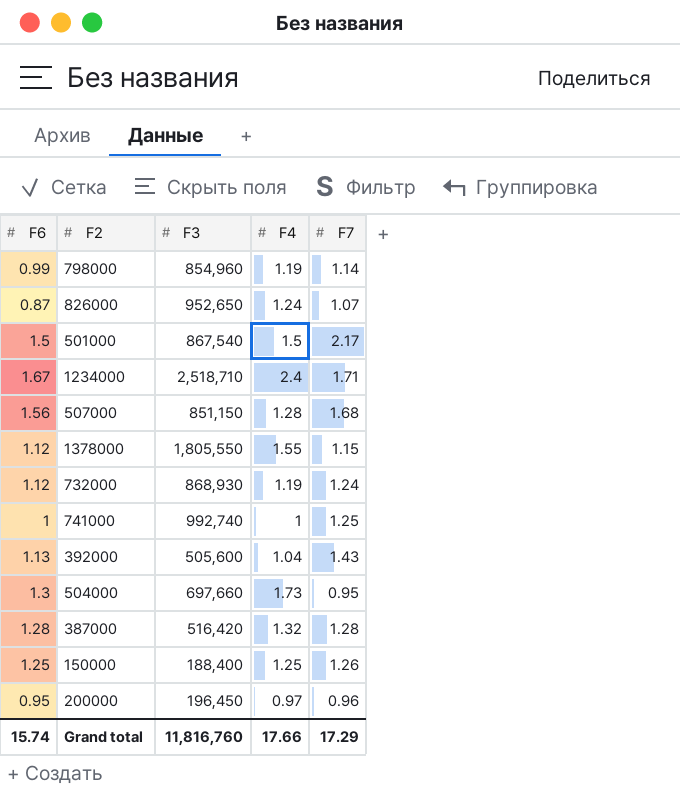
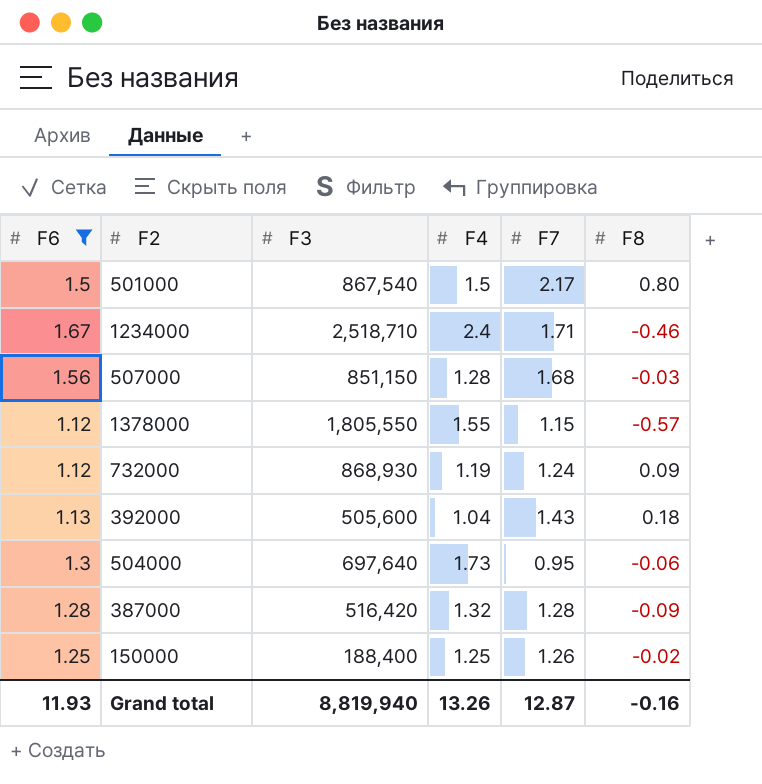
filter: none -> F6 >= 1.12
column F8 | position: none -> 6
504000 | F3: 697,660 -> 697,640
Grand total | F6: 15.74 -> 11.93
Grand total | F3: 11,816,760 -> 8,819,940
Grand total | F4: 17.66 -> 13.26
Grand total | F7: 17.29 -> 12.87

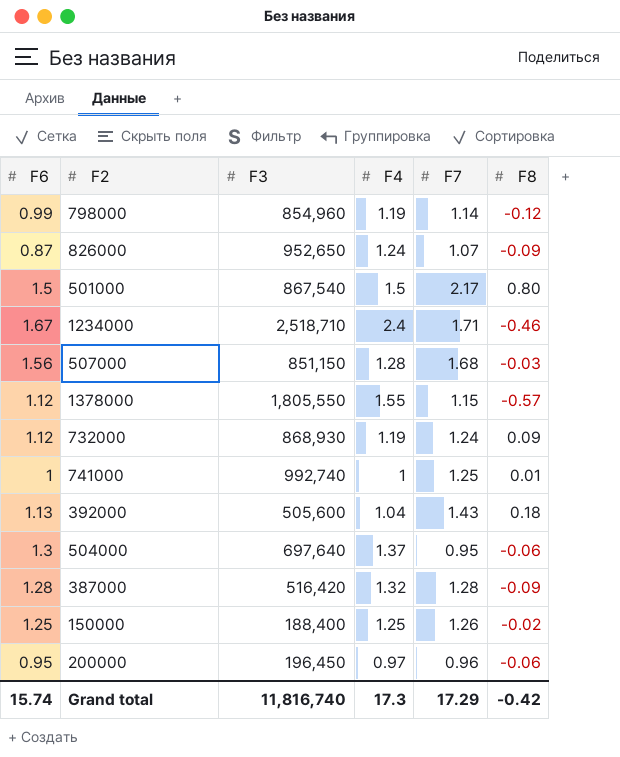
filter: F6 >= 1.12 -> none
504000 | F4: 1.73 -> 1.37
Grand total | F6: 11.93 -> 15.74
Grand total | F3: 8,819,940 -> 11,816,740
Grand total | F4: 13.26 -> 17.3
Grand total | F7: 12.87 -> 17.29
Grand total | F8: -0.16 -> -0.42

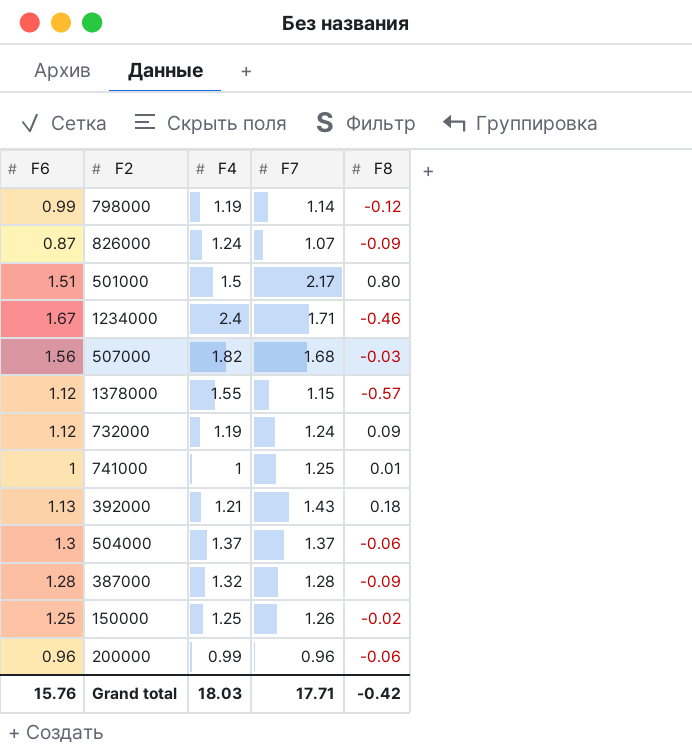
column F3 | position: 3 -> none
501000 | F6: 1.5 -> 1.51
507000 | F4: 1.28 -> 1.82
392000 | F4: 1.04 -> 1.21
504000 | F7: 0.95 -> 1.37
200000 | F6: 0.95 -> 0.96
200000 | F4: 0.97 -> 0.99
Grand total | F6: 15.74 -> 15.76
Grand total | F4: 17.3 -> 18.03
Grand total | F7: 17.29 -> 17.71

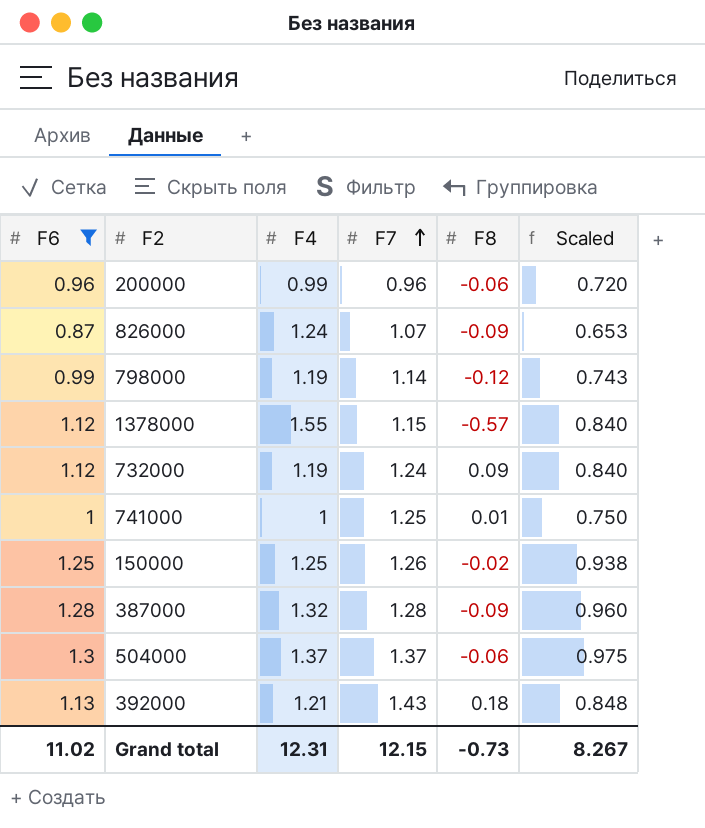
filter: none -> F6 <= 1.3
row order: none -> F7 ascending
column Scaled | formula: none -> [F6] * 0.75
Grand total | F6: 15.76 -> 11.02
Grand total | F4: 18.03 -> 12.31
Grand total | F7: 17.71 -> 12.15
Grand total | F8: -0.42 -> -0.73

